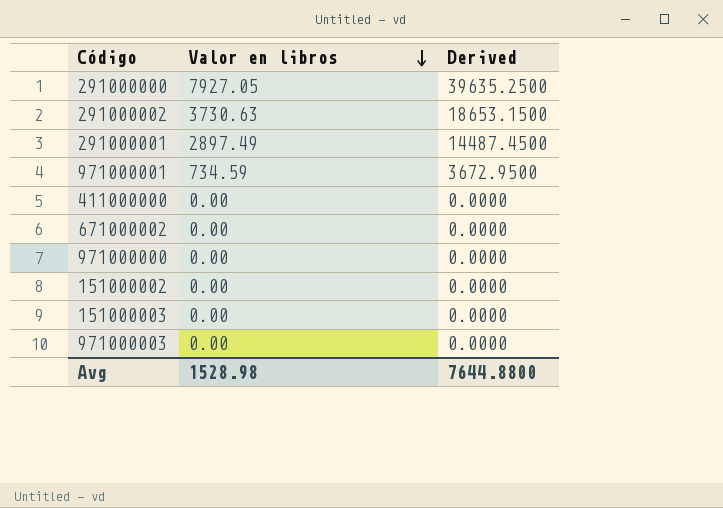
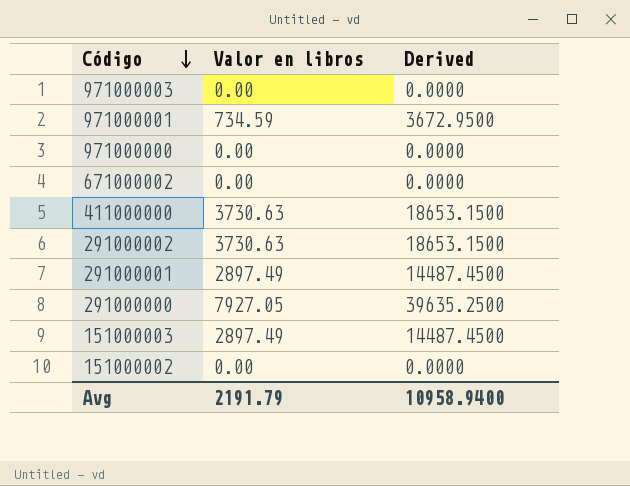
row order: Valor en libros descending -> Código descending
411000000 | Valor en libros: 0.00 -> 3730.63
411000000 | Derived: 0.0000 -> 18653.1500
151000003 | Valor en libros: 0.00 -> 2897.49
151000003 | Derived: 0.0000 -> 14487.4500
Avg | Valor en libros: 1528.98 -> 2191.79
Avg | Derived: 7644.8800 -> 10958.9400

